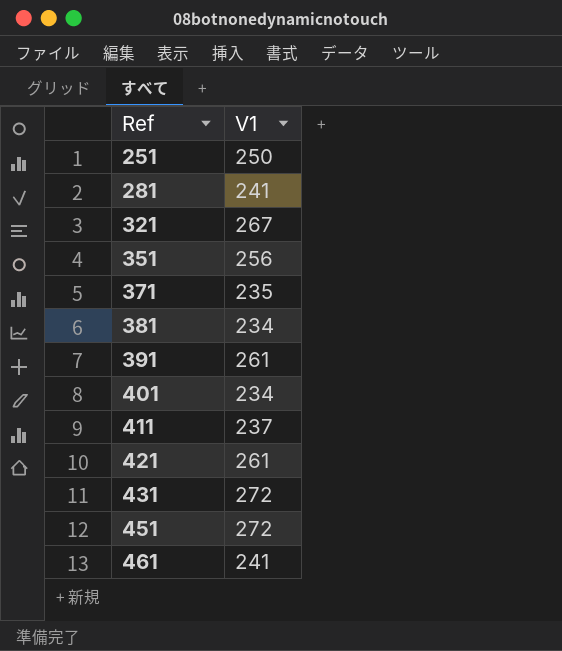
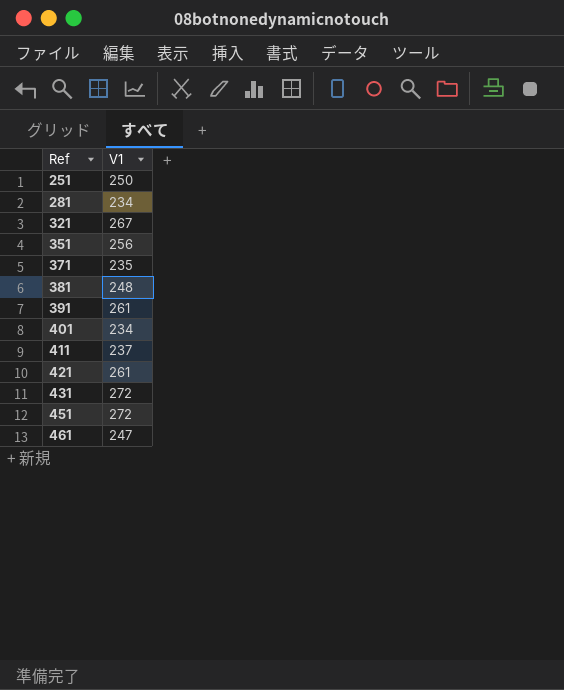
281 | V1: 241 -> 234
381 | V1: 234 -> 248
461 | V1: 241 -> 247

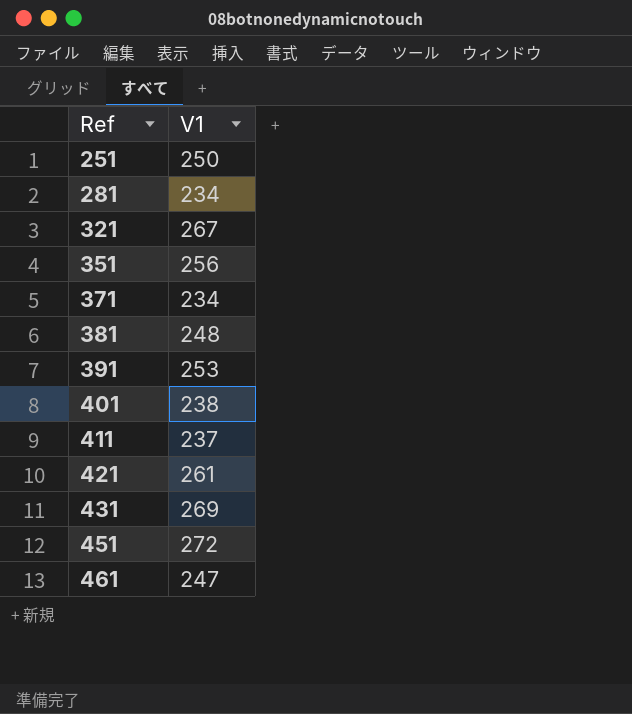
371 | V1: 235 -> 234
391 | V1: 261 -> 253
401 | V1: 234 -> 238
431 | V1: 272 -> 269

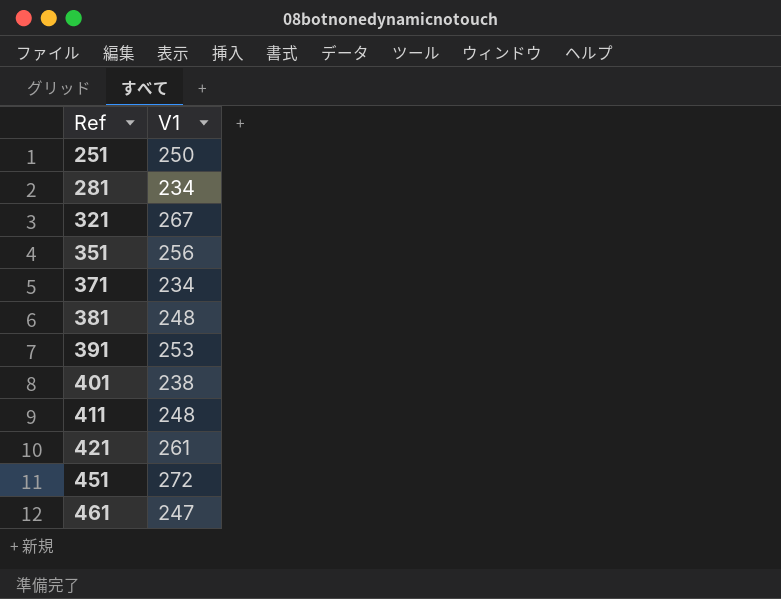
row 431: 269 -> none
411 | V1: 237 -> 248

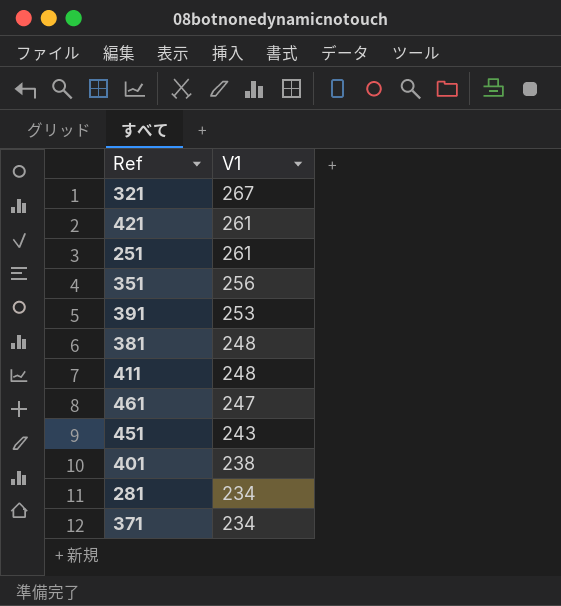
row order: Ref ascending -> V1 descending
251 | V1: 250 -> 261
451 | V1: 272 -> 243

